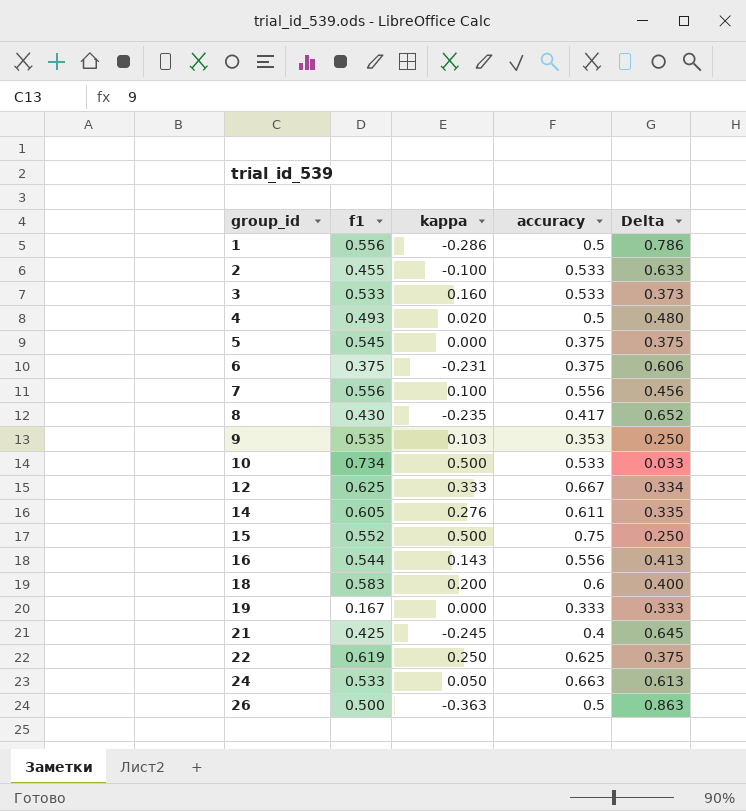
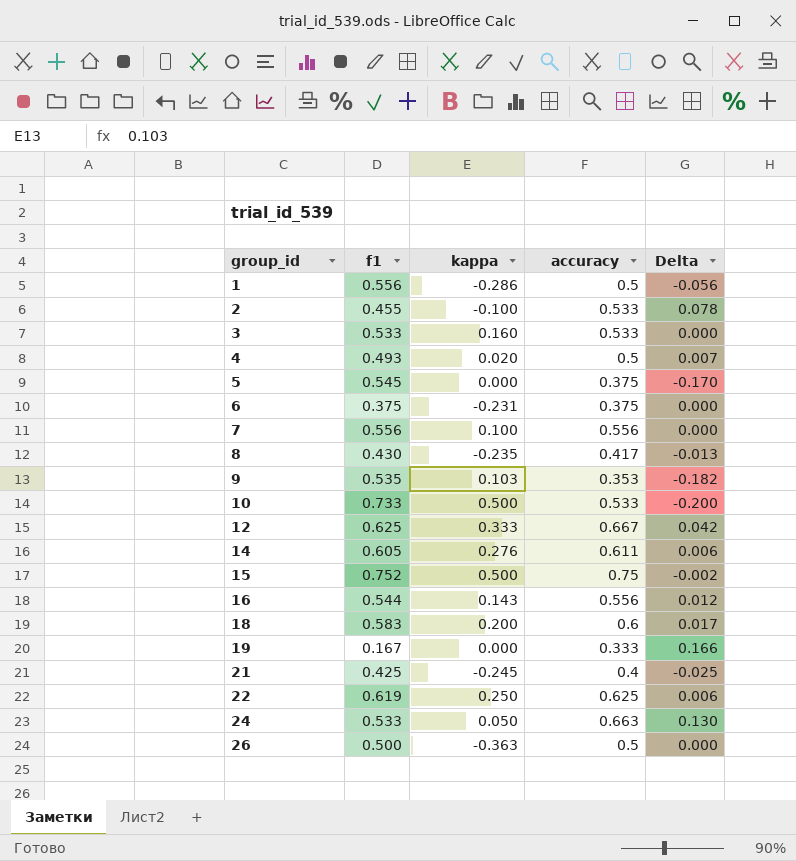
column Delta | formula: [accuracy] - [kappa] -> [accuracy] - [f1]
10 | f1: 0.734 -> 0.733
15 | f1: 0.552 -> 0.752

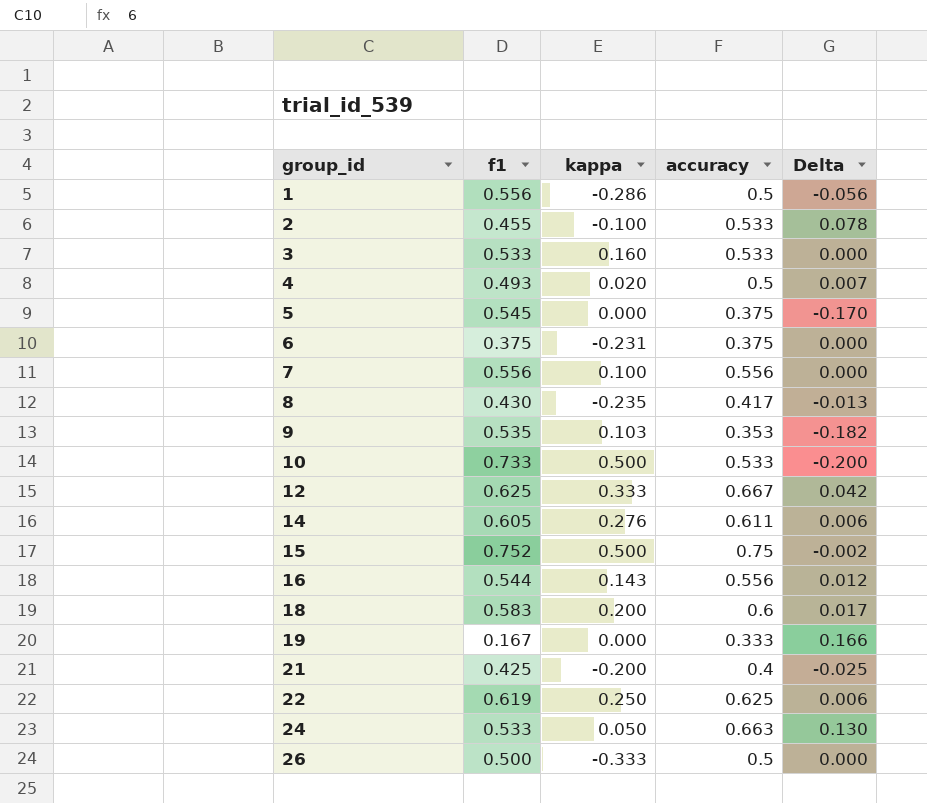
21 | kappa: -0.245 -> -0.200
26 | kappa: -0.363 -> -0.333

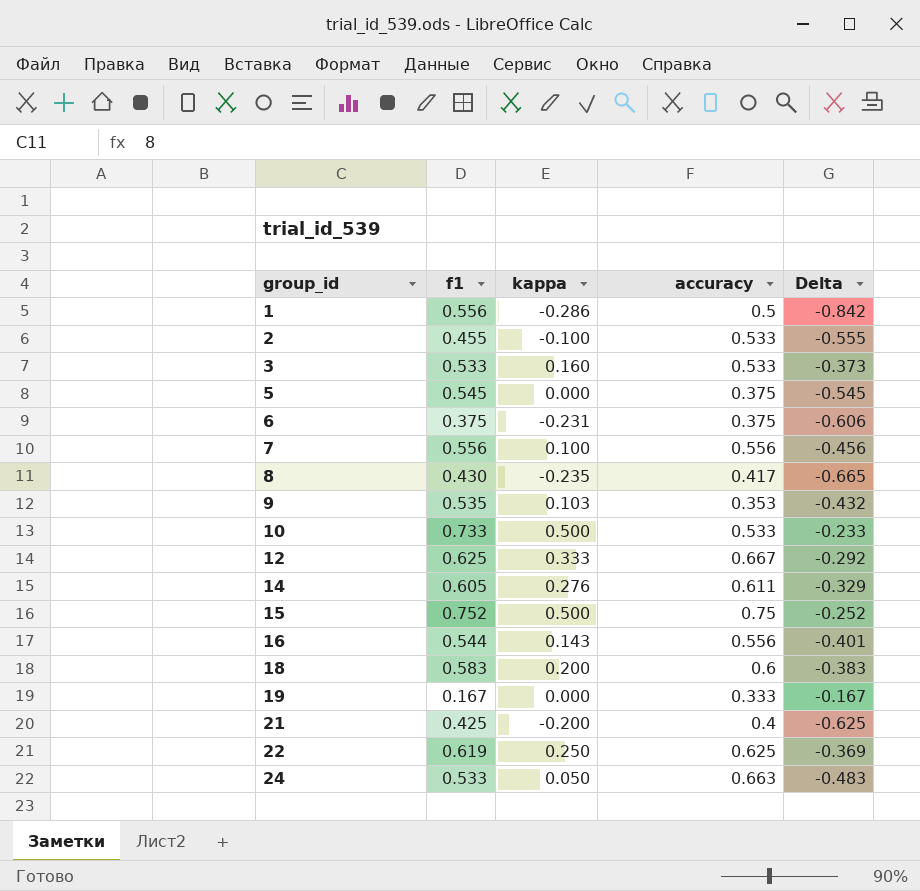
column Delta | formula: [accuracy] - [f1] -> [kappa] - [f1]
row 4: 0.493 | 0.020 | 0.5 | 0.007 -> none
row 26: 0.500 | -0.333 | 0.5 | 0.000 -> none

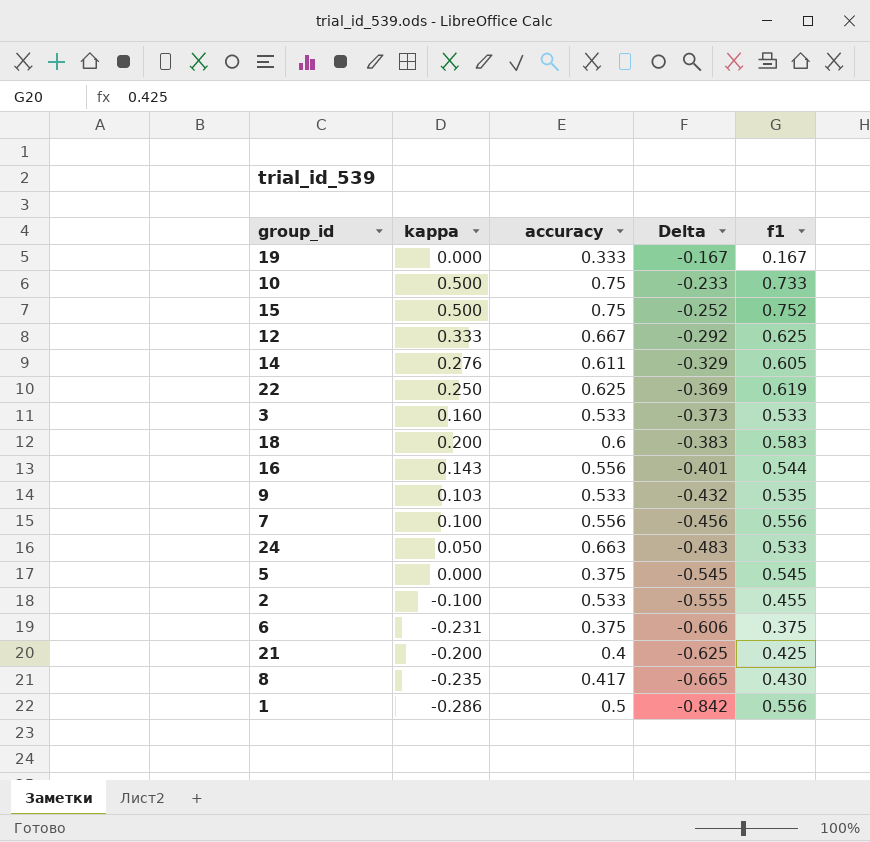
row order: group_id ascending -> Delta descending
column f1 | position: 2 -> 5
10 | accuracy: 0.533 -> 0.75
9 | accuracy: 0.353 -> 0.533

